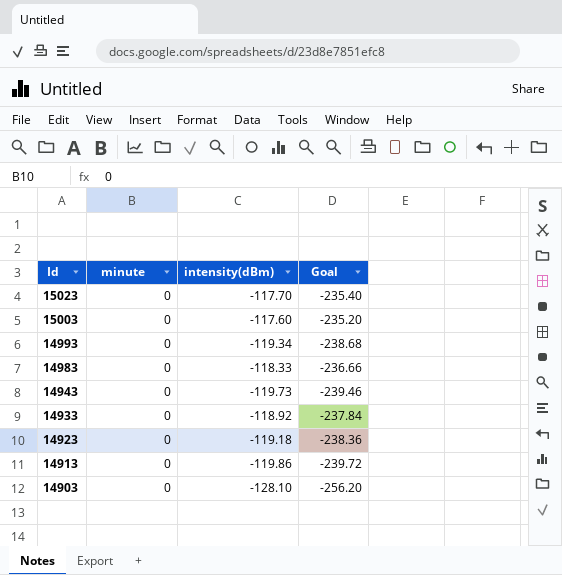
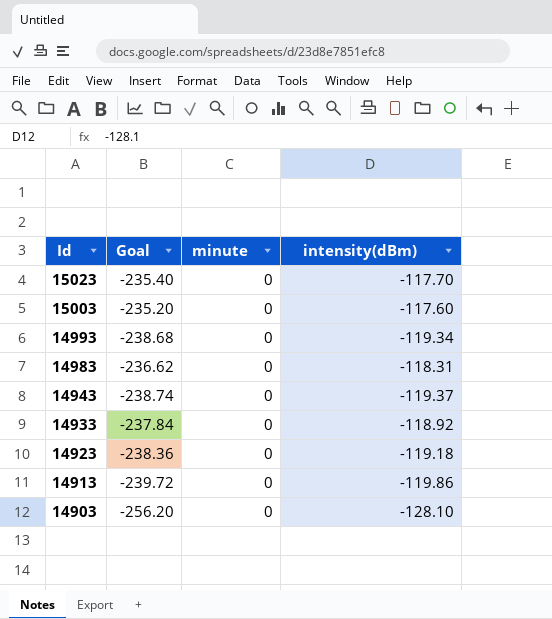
column Goal | position: 4 -> 2
14983 | Goal: -236.66 -> -236.62
14983 | intensity(dBm): -118.33 -> -118.31
14943 | Goal: -239.46 -> -238.74
14943 | intensity(dBm): -119.73 -> -119.37

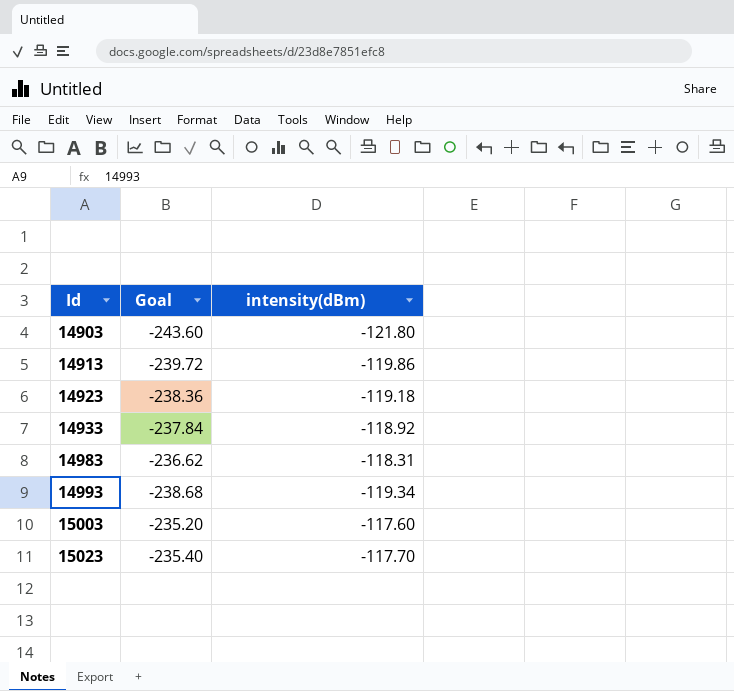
row order: Id descending -> Id ascending
column minute | position: 3 -> none
row 14943: -238.74 | 0 | -119.37 -> none
14903 | Goal: -256.20 -> -243.60
14903 | intensity(dBm): -128.10 -> -121.80

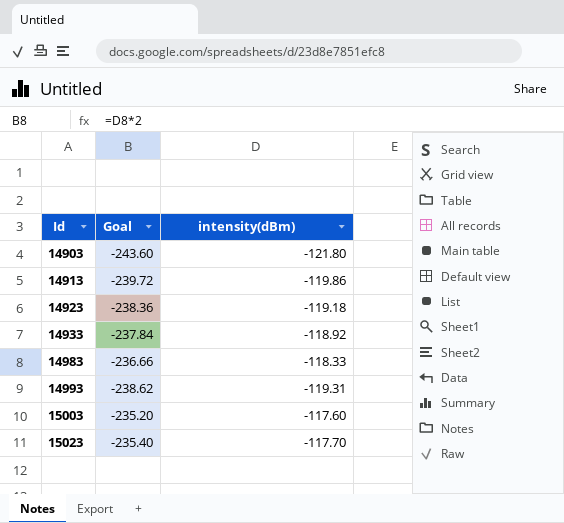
14983 | Goal: -236.62 -> -236.66
14983 | intensity(dBm): -118.31 -> -118.33
14993 | Goal: -238.68 -> -238.62
14993 | intensity(dBm): -119.34 -> -119.31

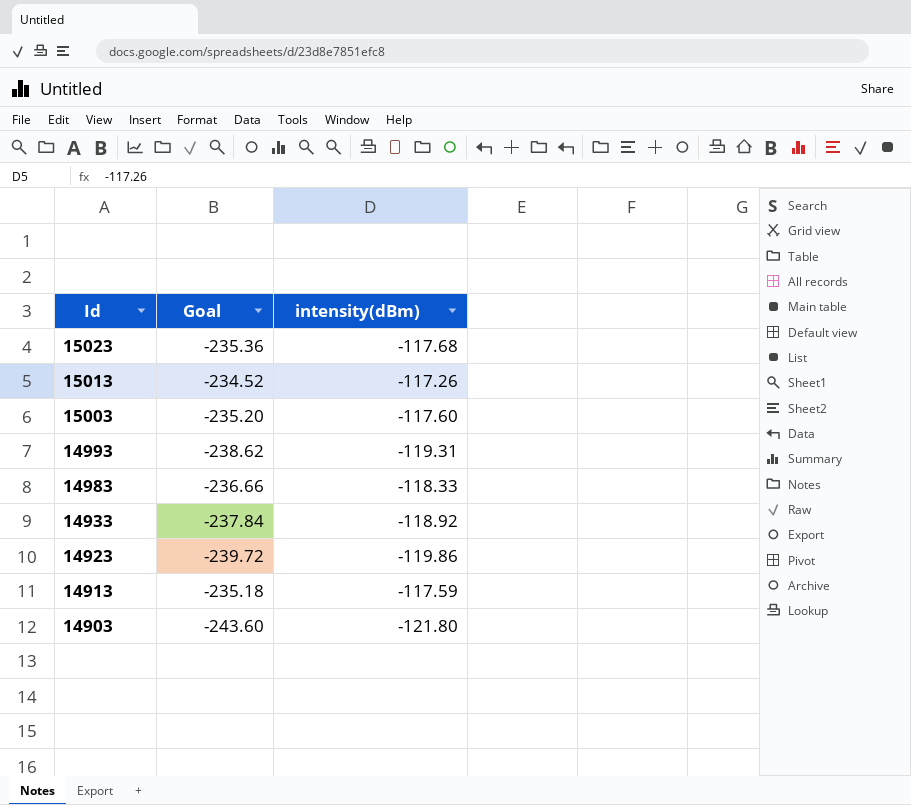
row order: Id ascending -> Id descending
15023 | Goal: -235.40 -> -235.36
15023 | intensity(dBm): -117.70 -> -117.68
row 15013: none -> -234.52 | -117.26
14923 | Goal: -238.36 -> -239.72
14923 | intensity(dBm): -119.18 -> -119.86
14913 | Goal: -239.72 -> -235.18
14913 | intensity(dBm): -119.86 -> -117.59

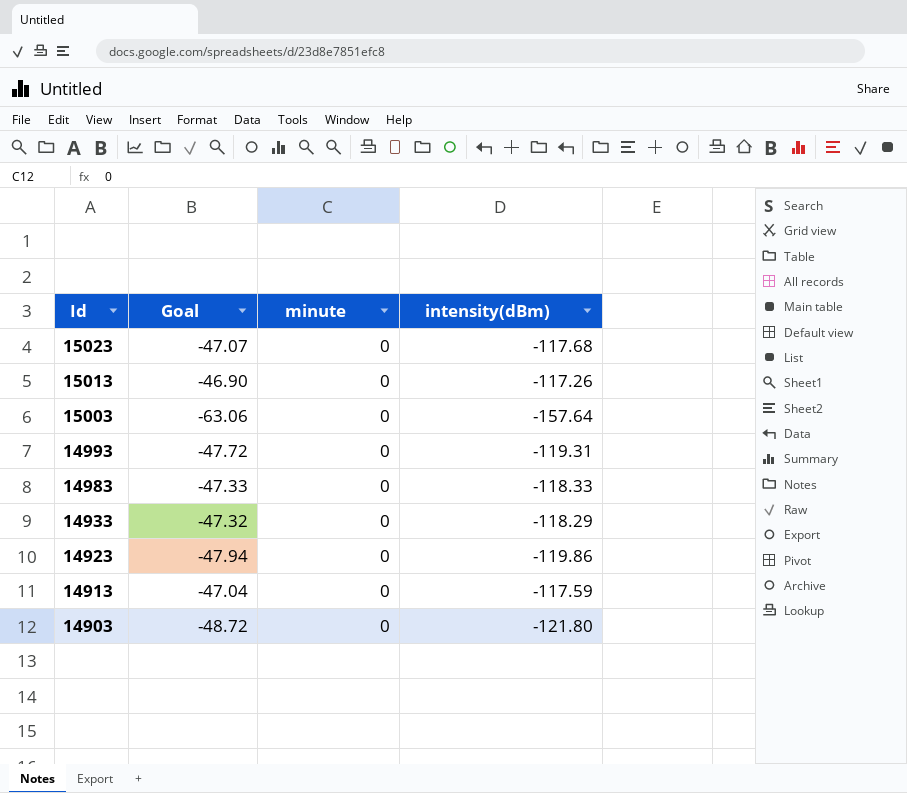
column Goal | formula: [intensity(dBm)] * 2 -> [intensity(dBm)] * 0.4
column minute | position: none -> 3
15003 | intensity(dBm): -117.60 -> -157.64
14933 | intensity(dBm): -118.92 -> -118.29

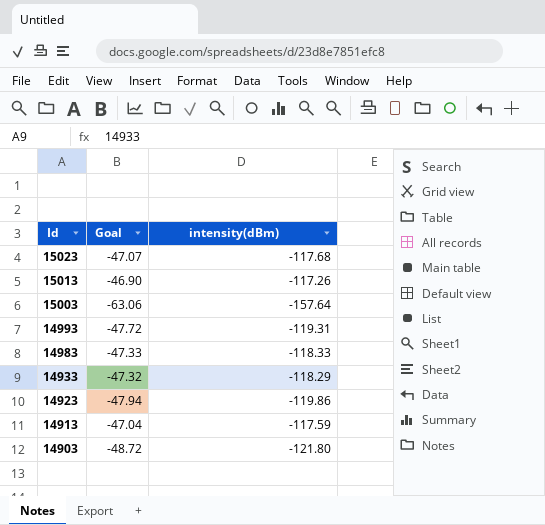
column minute | position: 3 -> none

